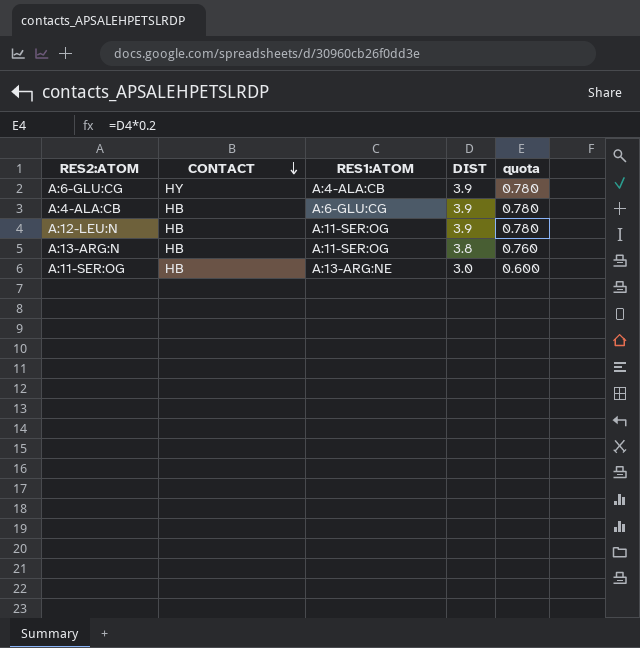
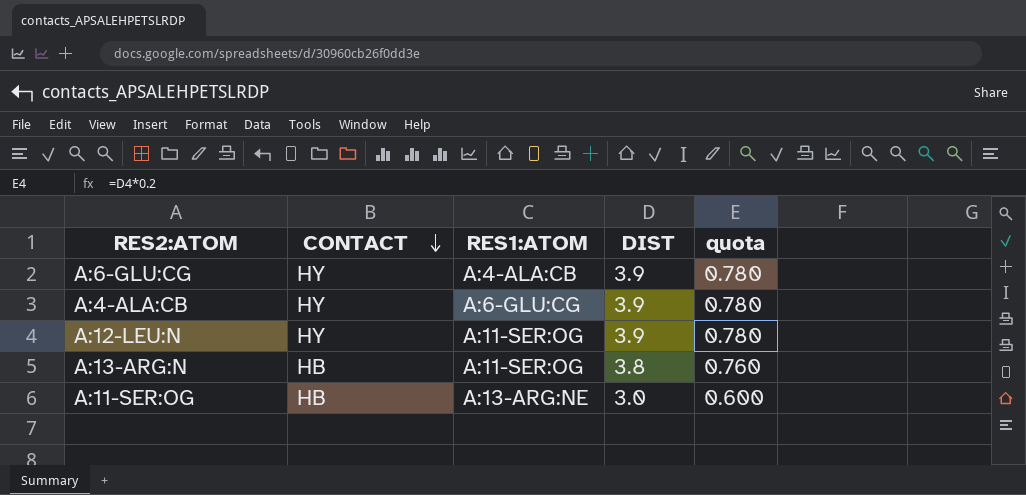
A:4-ALA:CB | CONTACT: HB -> HY
A:12-LEU:N | CONTACT: HB -> HY

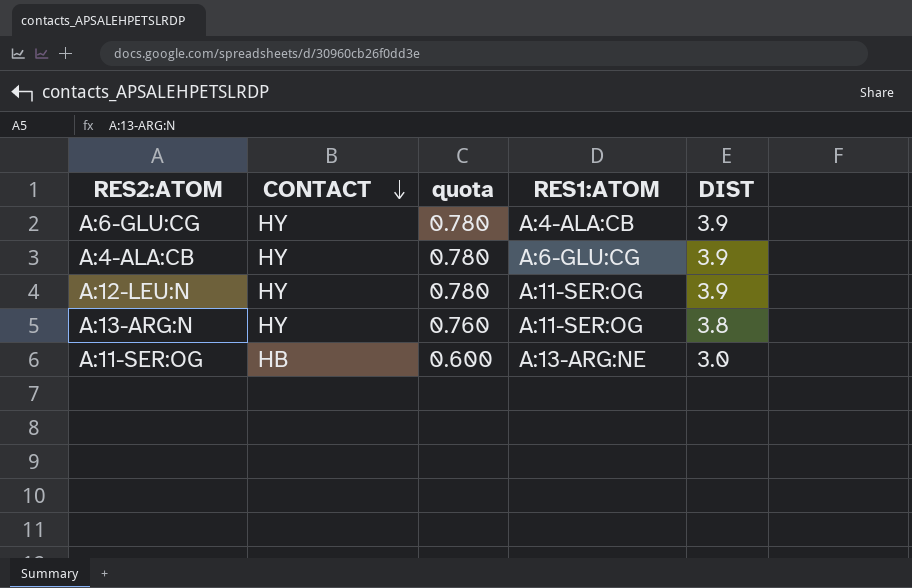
column quota | position: 5 -> 3
A:13-ARG:N | CONTACT: HB -> HY

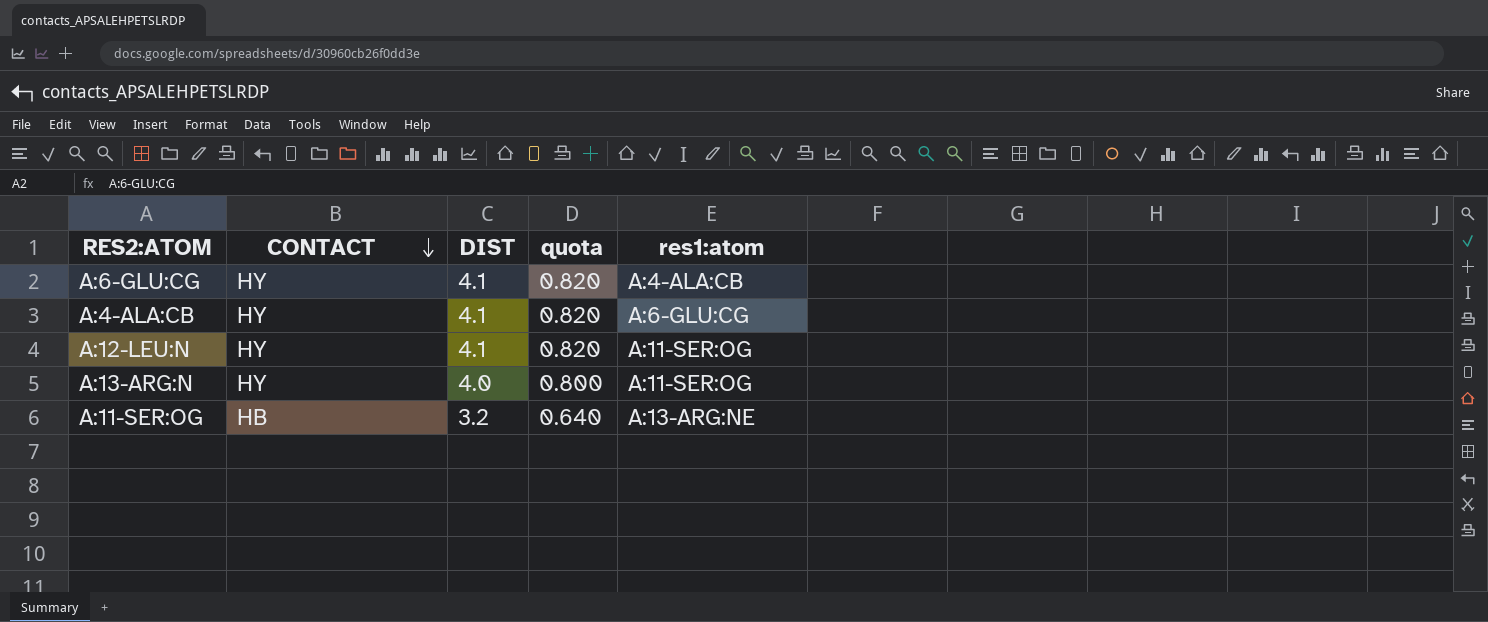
column DIST | position: 5 -> 3
column name: RES1:ATOM -> res1:atom
A:6-GLU:CG | DIST: 3.9 -> 4.1
A:6-GLU:CG | quota: 0.780 -> 0.820
A:4-ALA:CB | DIST: 3.9 -> 4.1
A:4-ALA:CB | quota: 0.780 -> 0.820
A:12-LEU:N | DIST: 3.9 -> 4.1
A:12-LEU:N | quota: 0.780 -> 0.820
A:13-ARG:N | DIST: 3.8 -> 4.0
A:13-ARG:N | quota: 0.760 -> 0.800
A:11-SER:OG | DIST: 3.0 -> 3.2
A:11-SER:OG | quota: 0.600 -> 0.640

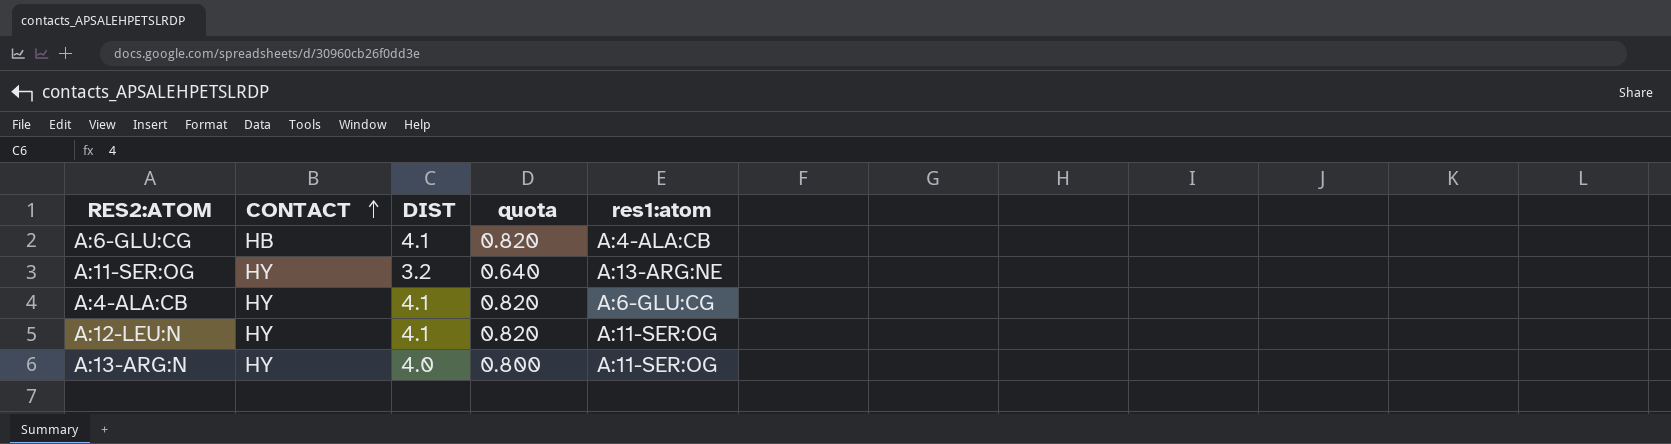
row order: CONTACT descending -> CONTACT ascending
A:6-GLU:CG | CONTACT: HY -> HB
A:11-SER:OG | CONTACT: HB -> HY

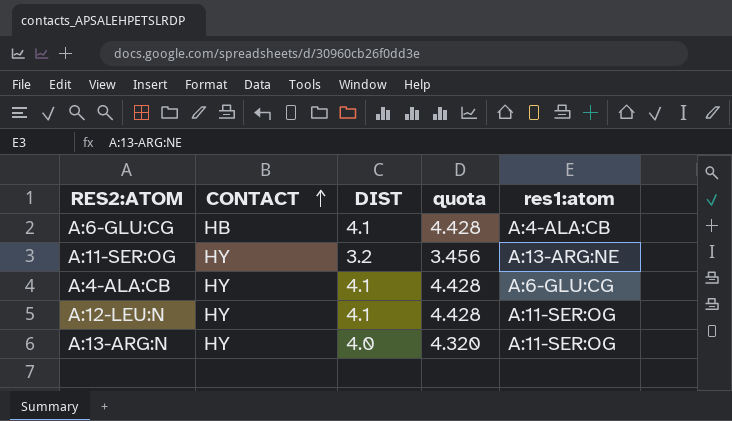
column quota | formula: [DIST] * 0.2 -> [DIST] * 1.08

